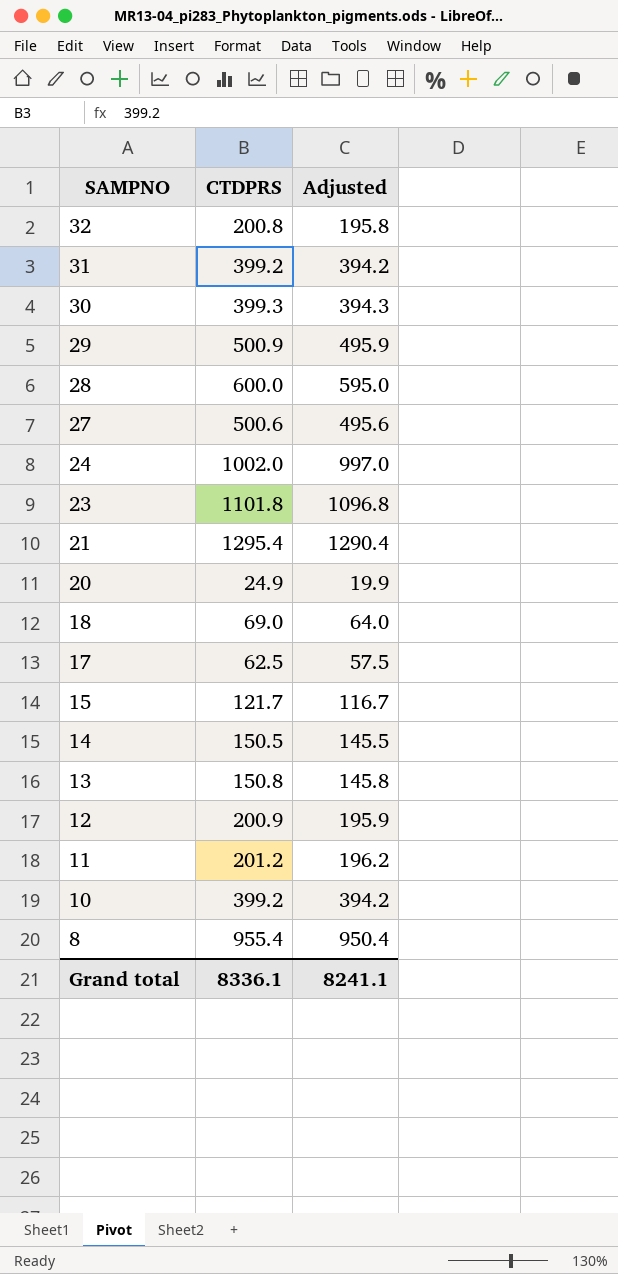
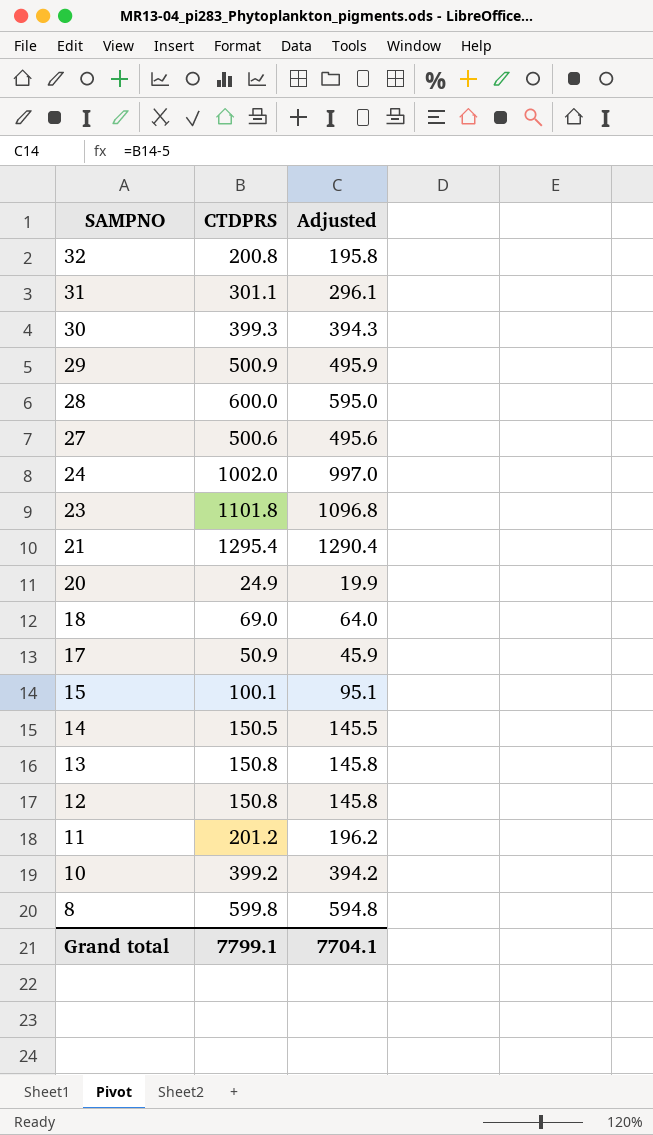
31 | CTDPRS: 399.2 -> 301.1
31 | Adjusted: 394.2 -> 296.1
17 | CTDPRS: 62.5 -> 50.9
17 | Adjusted: 57.5 -> 45.9
15 | CTDPRS: 121.7 -> 100.1
15 | Adjusted: 116.7 -> 95.1
12 | CTDPRS: 200.9 -> 150.8
12 | Adjusted: 195.9 -> 145.8
8 | CTDPRS: 955.4 -> 599.8
8 | Adjusted: 950.4 -> 594.8
Grand total | CTDPRS: 8336.1 -> 7799.1
Grand total | Adjusted: 8241.1 -> 7704.1

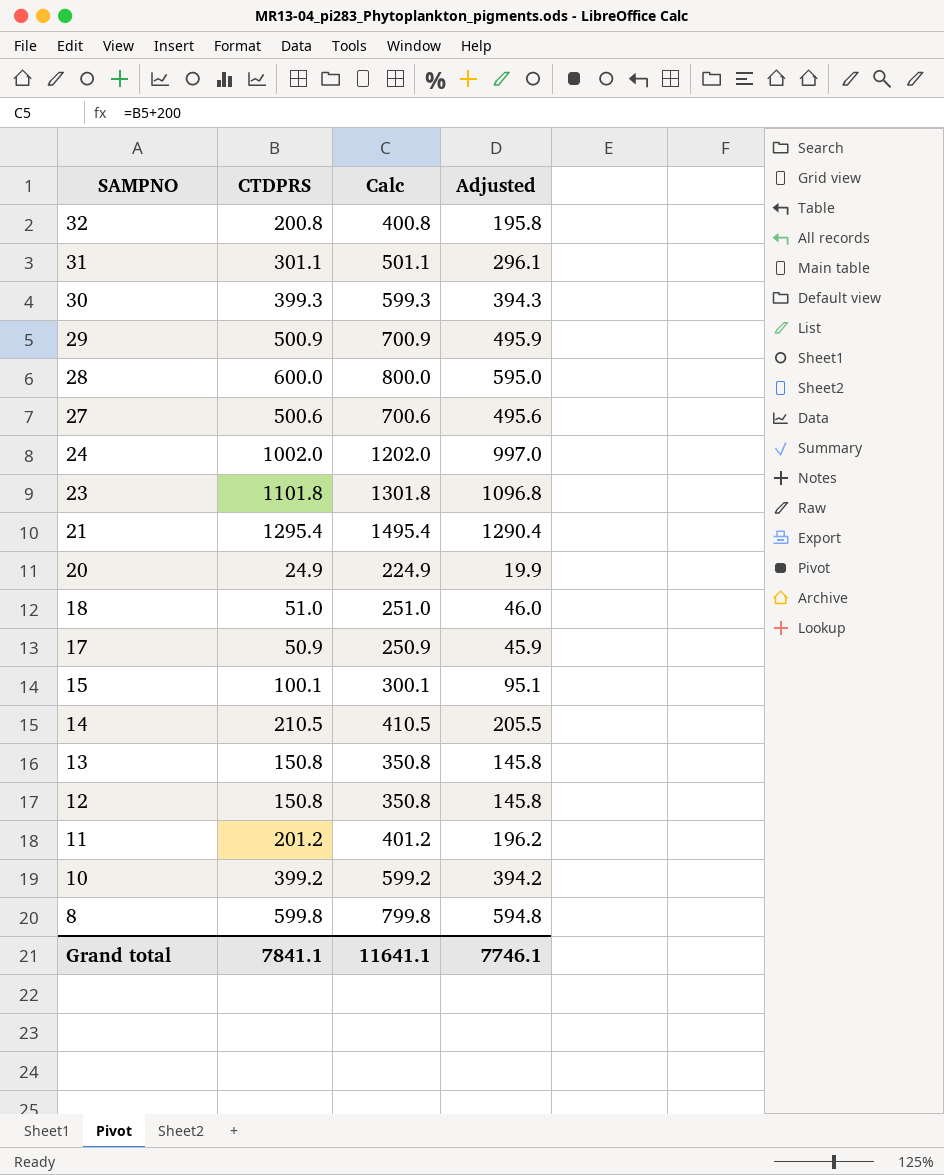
column Calc | formula: none -> [CTDPRS] + 200
18 | CTDPRS: 69.0 -> 51.0
18 | Adjusted: 64.0 -> 46.0
14 | CTDPRS: 150.5 -> 210.5
14 | Adjusted: 145.5 -> 205.5
Grand total | CTDPRS: 7799.1 -> 7841.1
Grand total | Adjusted: 7704.1 -> 7746.1

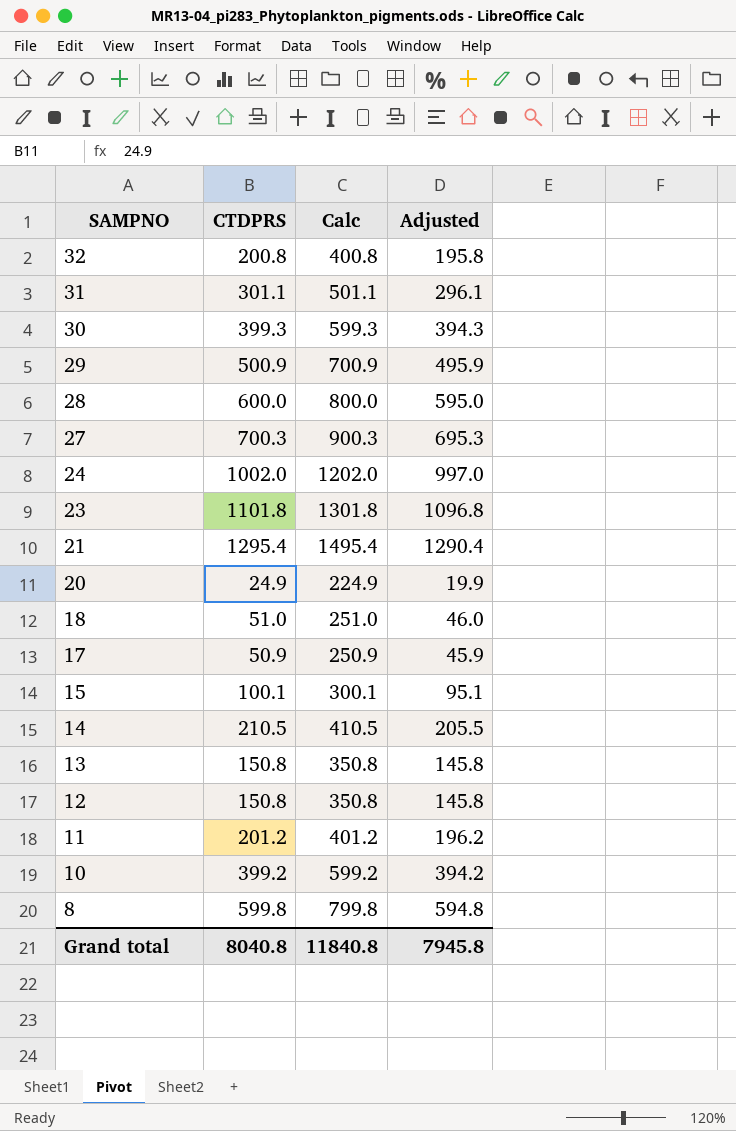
27 | CTDPRS: 500.6 -> 700.3
27 | Calc: 700.6 -> 900.3
27 | Adjusted: 495.6 -> 695.3
Grand total | CTDPRS: 7841.1 -> 8040.8
Grand total | Calc: 11641.1 -> 11840.8
Grand total | Adjusted: 7746.1 -> 7945.8

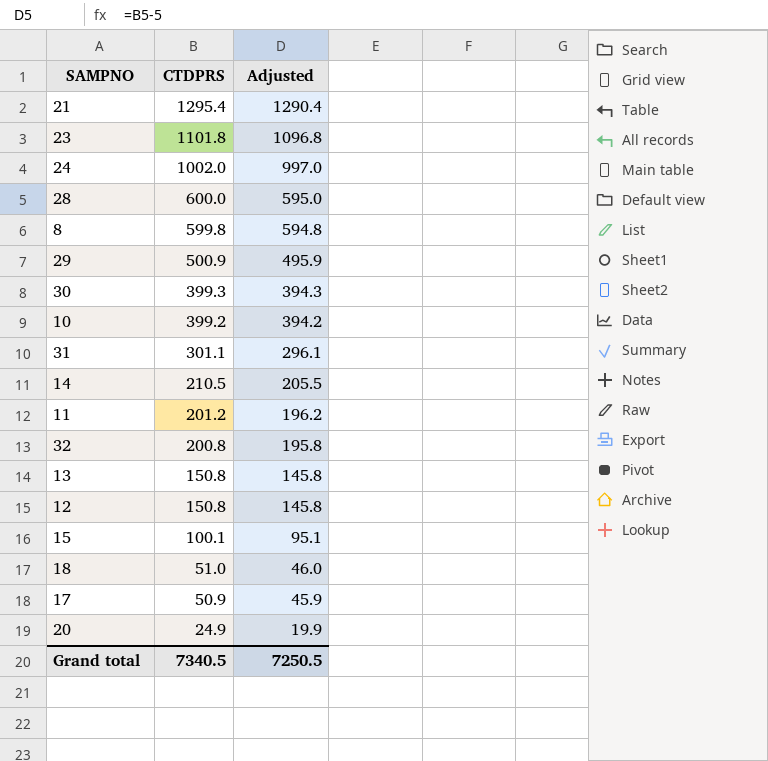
row order: SAMPNO descending -> CTDPRS descending
column Calc | formula: [CTDPRS] + 200 -> none
row 27: 700.3 | 900.3 | 695.3 -> none
Grand total | CTDPRS: 8040.8 -> 7340.5
Grand total | Adjusted: 7945.8 -> 7250.5

